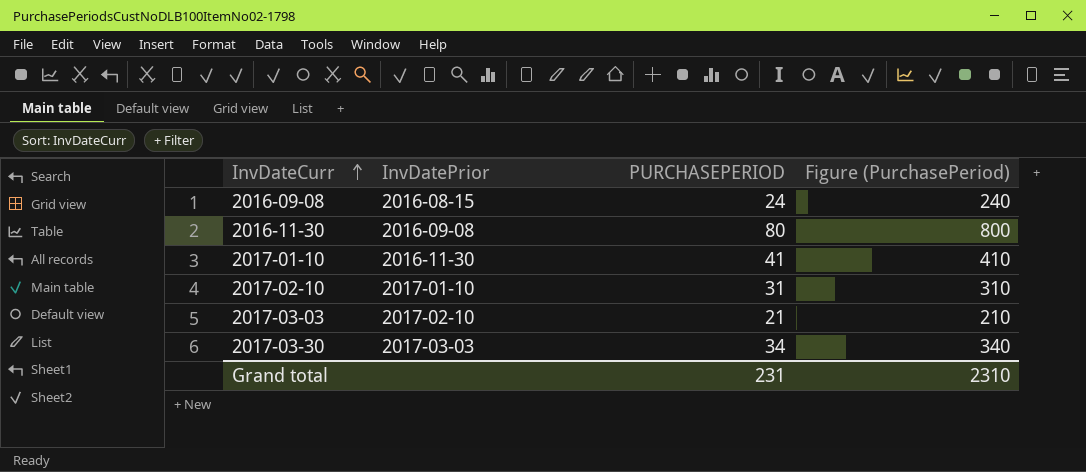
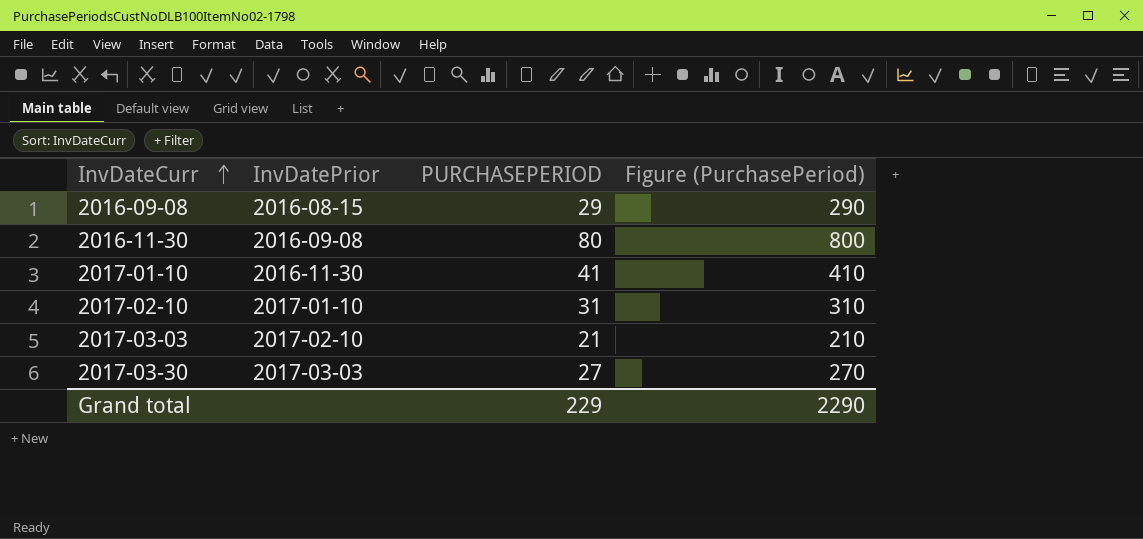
2016-09-08 | PURCHASEPERIOD: 24 -> 29
2016-09-08 | Figure (PurchasePeriod): 240 -> 290
2017-03-30 | PURCHASEPERIOD: 34 -> 27
2017-03-30 | Figure (PurchasePeriod): 340 -> 270
Grand total | PURCHASEPERIOD: 231 -> 229
Grand total | Figure (PurchasePeriod): 2310 -> 2290

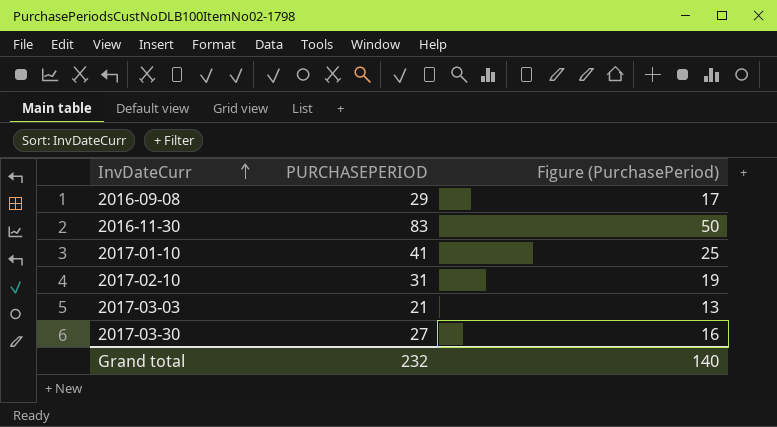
column InvDatePrior | position: 2 -> none
column Figure (PurchasePeriod) | formula: [PURCHASEPERIOD] * 10 -> [PURCHASEPERIOD] * 0.6
2016-11-30 | PURCHASEPERIOD: 80 -> 83
Grand total | PURCHASEPERIOD: 229 -> 232
Grand total | Figure (PurchasePeriod): 2290 -> 140

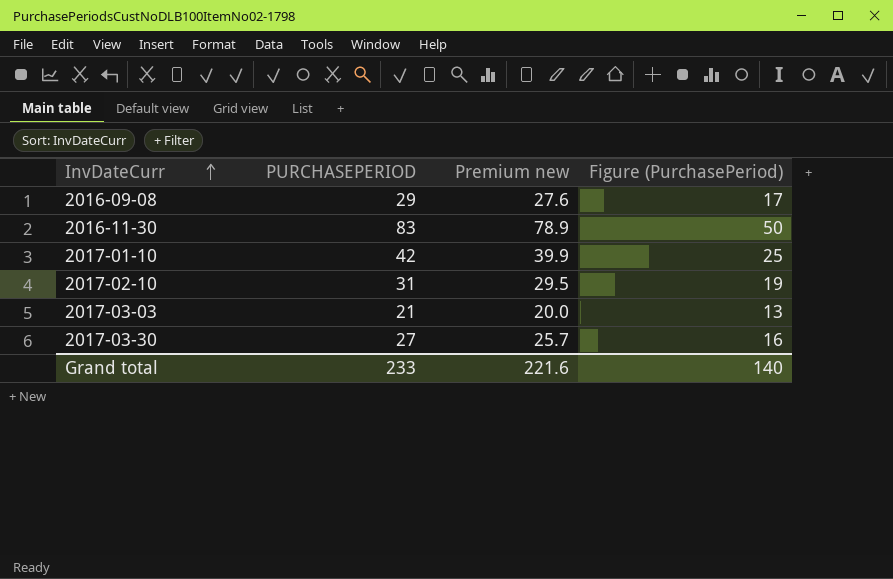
column Premium new | formula: none -> [PURCHASEPERIOD] * 0.95
2017-01-10 | PURCHASEPERIOD: 41 -> 42
Grand total | PURCHASEPERIOD: 232 -> 233

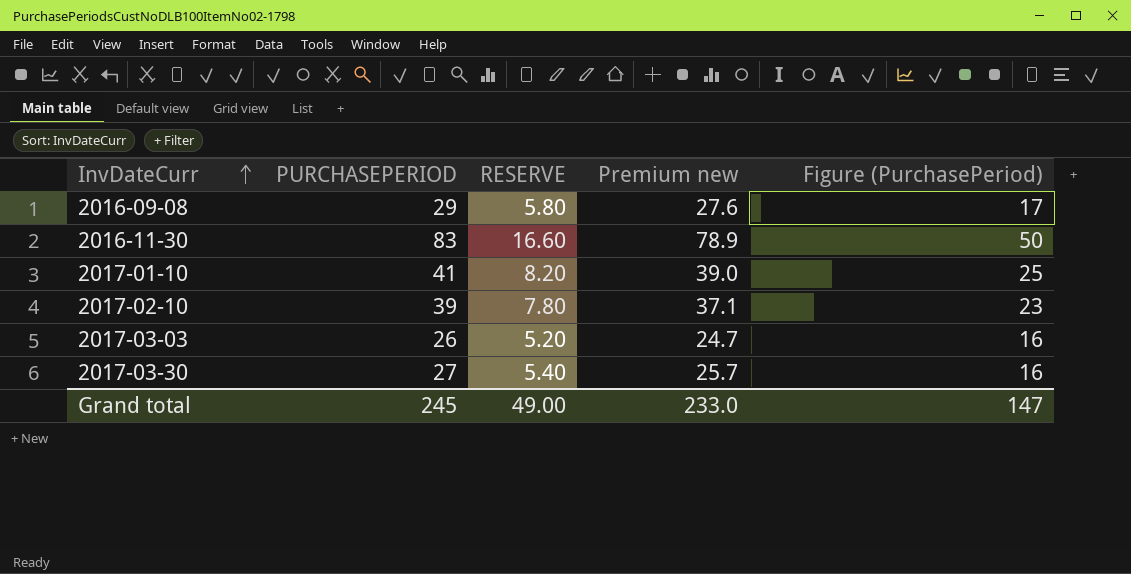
column RESERVE | formula: none -> [PURCHASEPERIOD] * 0.2
2017-01-10 | PURCHASEPERIOD: 42 -> 41
2017-01-10 | Premium new: 39.9 -> 39.0
2017-02-10 | PURCHASEPERIOD: 31 -> 39
2017-02-10 | Premium new: 29.5 -> 37.1
2017-02-10 | Figure (PurchasePeriod): 19 -> 23
2017-03-03 | PURCHASEPERIOD: 21 -> 26
2017-03-03 | Premium new: 20.0 -> 24.7
2017-03-03 | Figure (PurchasePeriod): 13 -> 16
Grand total | PURCHASEPERIOD: 233 -> 245
Grand total | Premium new: 221.6 -> 233.0
Grand total | Figure (PurchasePeriod): 140 -> 147

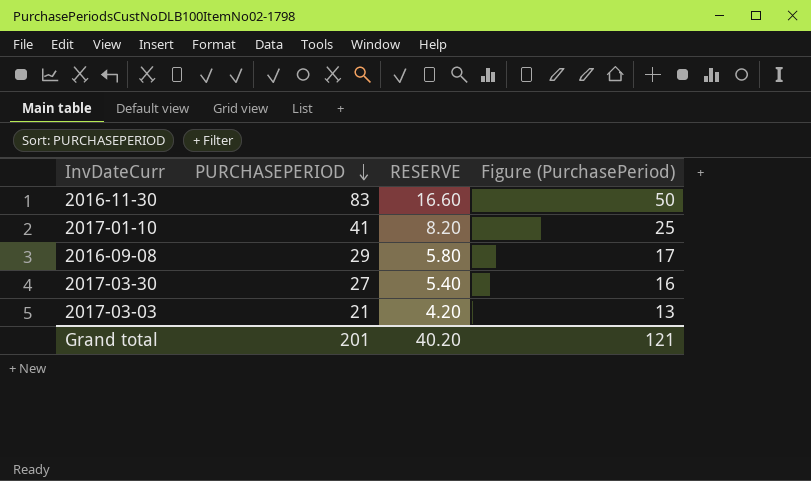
row order: InvDateCurr ascending -> PURCHASEPERIOD descending
column Premium new | formula: [PURCHASEPERIOD] * 0.95 -> none
row 2017-02-10: 39 | 7.80 | 37.1 | 23 -> none
2017-03-03 | PURCHASEPERIOD: 26 -> 21
2017-03-03 | RESERVE: 5.20 -> 4.20
2017-03-03 | Figure (PurchasePeriod): 16 -> 13
Grand total | PURCHASEPERIOD: 245 -> 201
Grand total | RESERVE: 49.00 -> 40.20
Grand total | Figure (PurchasePeriod): 147 -> 121

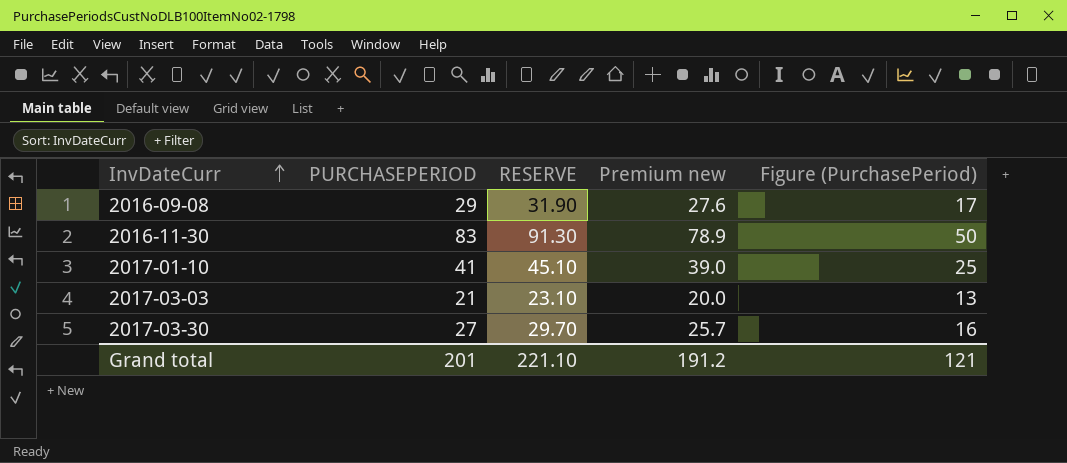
row order: PURCHASEPERIOD descending -> InvDateCurr ascending
column RESERVE | formula: [PURCHASEPERIOD] * 0.2 -> [PURCHASEPERIOD] * 1.1
column Premium new | formula: none -> [PURCHASEPERIOD] * 0.95
Grand total | RESERVE: 40.20 -> 221.10

